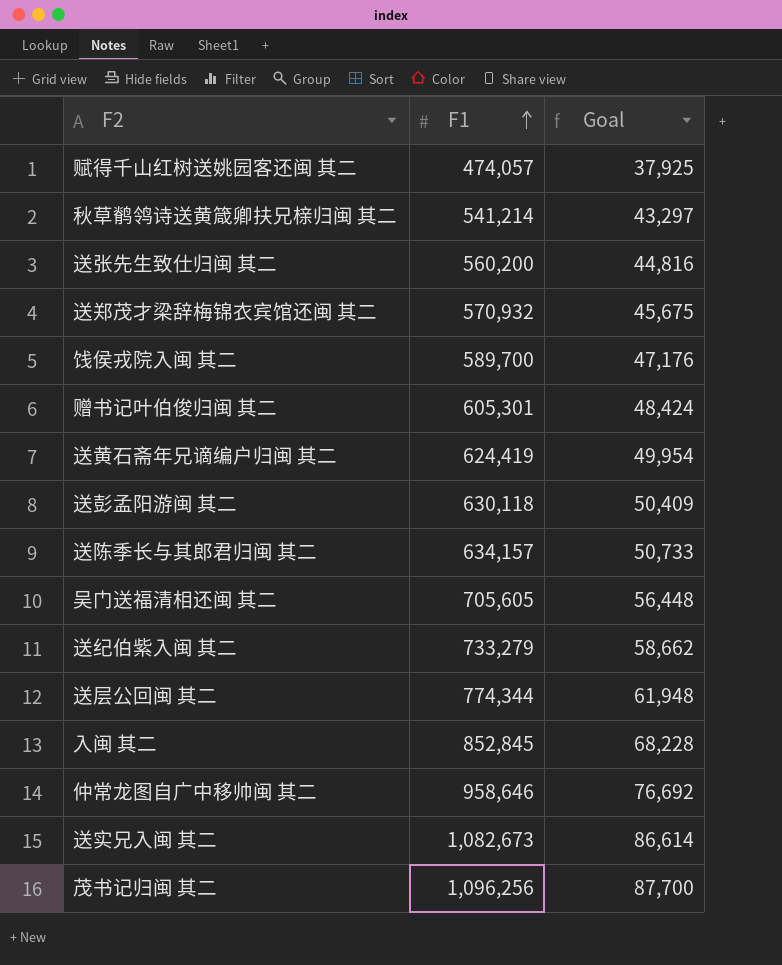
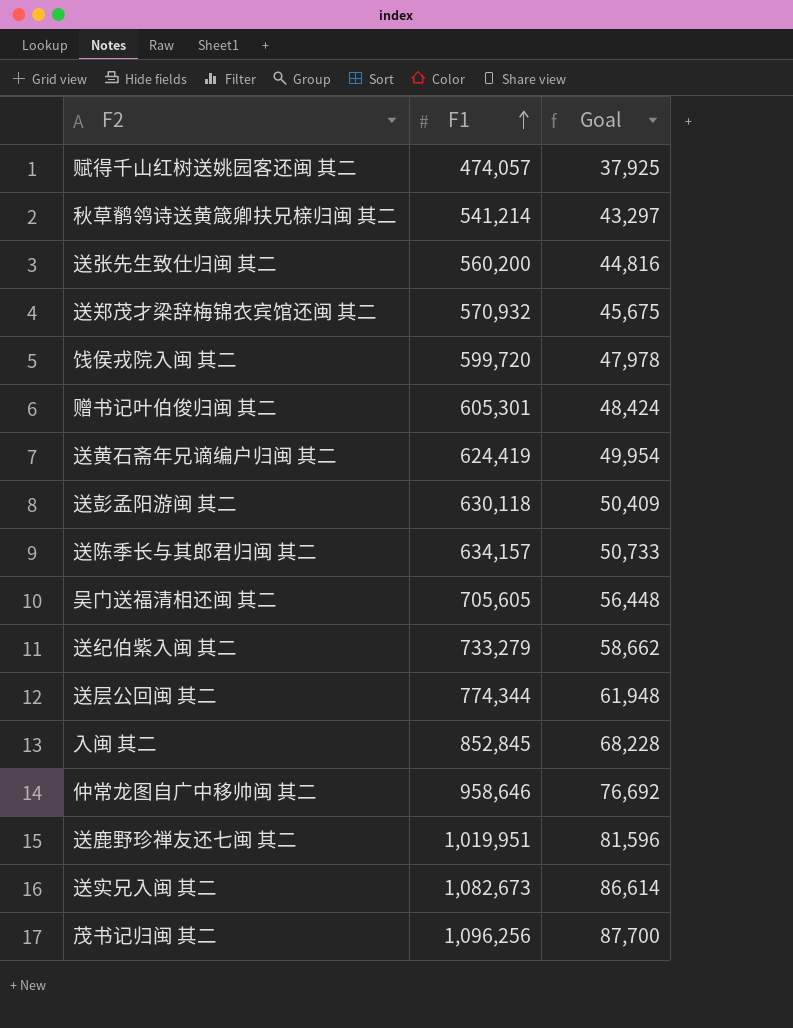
饯侯戎院入闽 其二 | F1: 589,700 -> 599,720
饯侯戎院入闽 其二 | Goal: 47,176 -> 47,978
row 送鹿野珍禅友还七闽 其二: none -> 1,019,951 | 81,596

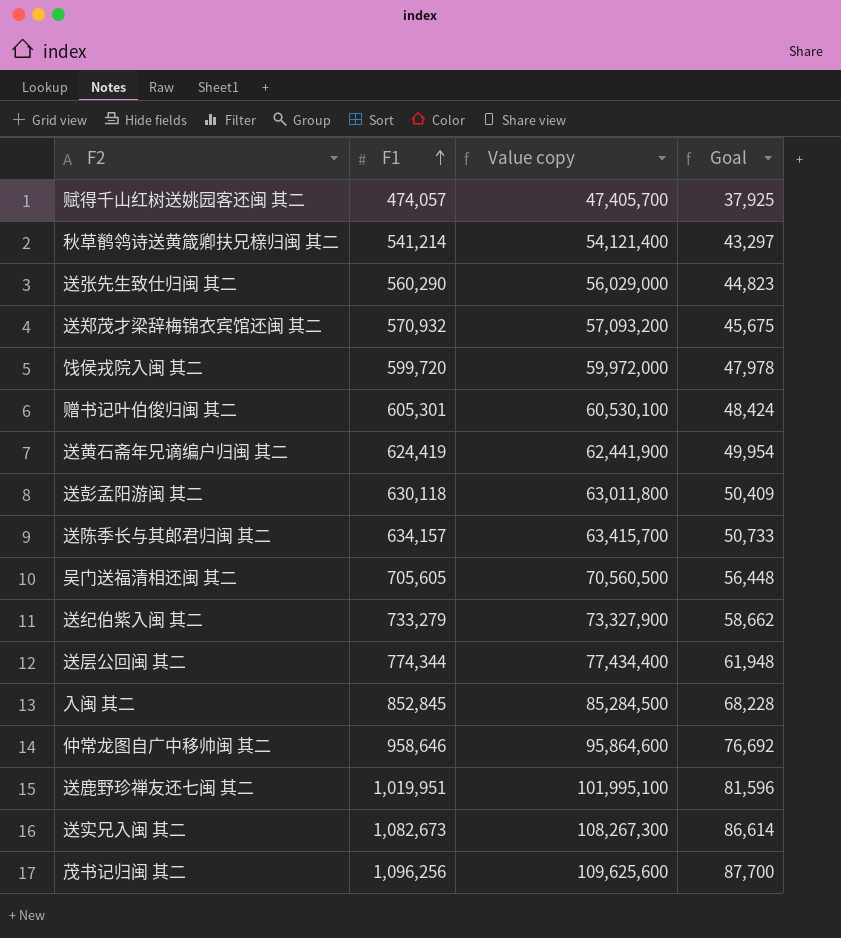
column Value copy | formula: none -> [F1] * 100
送张先生致仕归闽 其二 | F1: 560,200 -> 560,290
送张先生致仕归闽 其二 | Goal: 44,816 -> 44,823

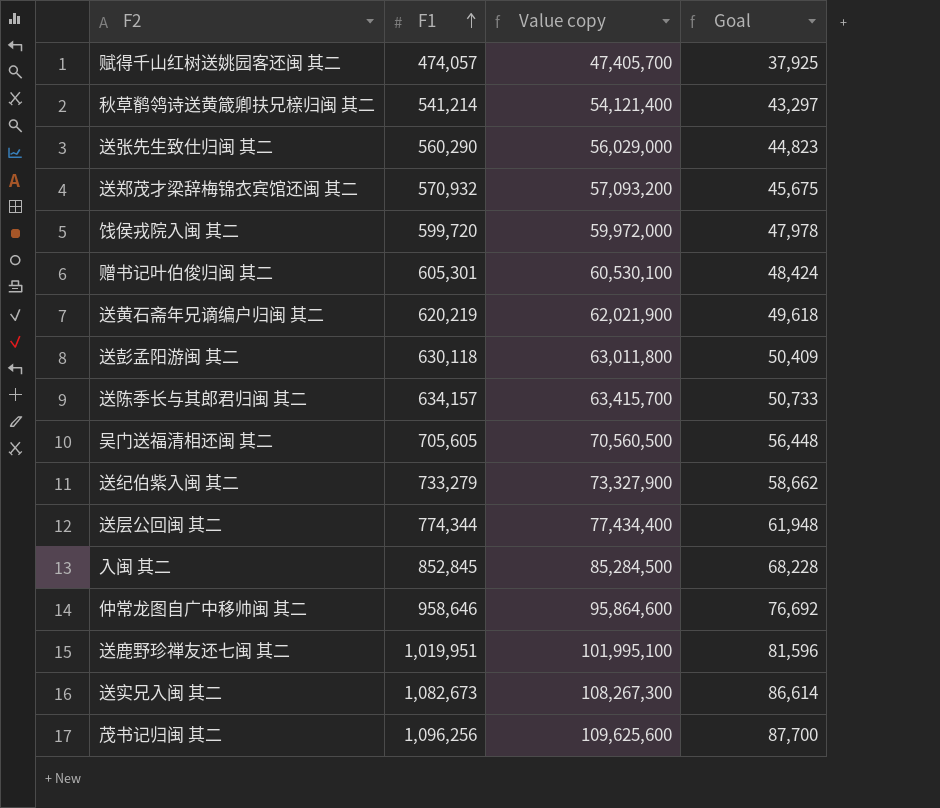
送黄石斋年兄谪编户归闽 其二 | F1: 624,419 -> 620,219
送黄石斋年兄谪编户归闽 其二 | Value copy: 62,441,900 -> 62,021,900
送黄石斋年兄谪编户归闽 其二 | Goal: 49,954 -> 49,618

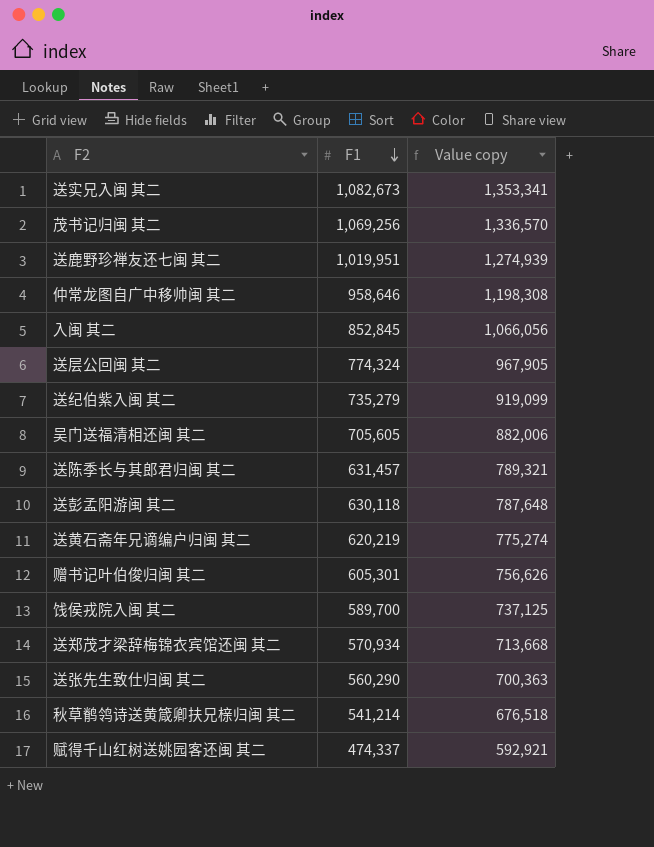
row order: F1 ascending -> F1 descending
column Goal | formula: [F1] * 0.08 -> none
column Value copy | formula: [F1] * 100 -> [F1] * 1.25
茂书记归闽 其二 | F1: 1,096,256 -> 1,069,256
送层公回闽 其二 | F1: 774,344 -> 774,324
送纪伯紫入闽 其二 | F1: 733,279 -> 735,279
送陈季长与其郎君归闽 其二 | F1: 634,157 -> 631,457
饯侯戎院入闽 其二 | F1: 599,720 -> 589,700
送郑茂才梁辞梅锦衣宾馆还闽 其二 | F1: 570,932 -> 570,934
赋得千山红树送姚园客还闽 其二 | F1: 474,057 -> 474,337

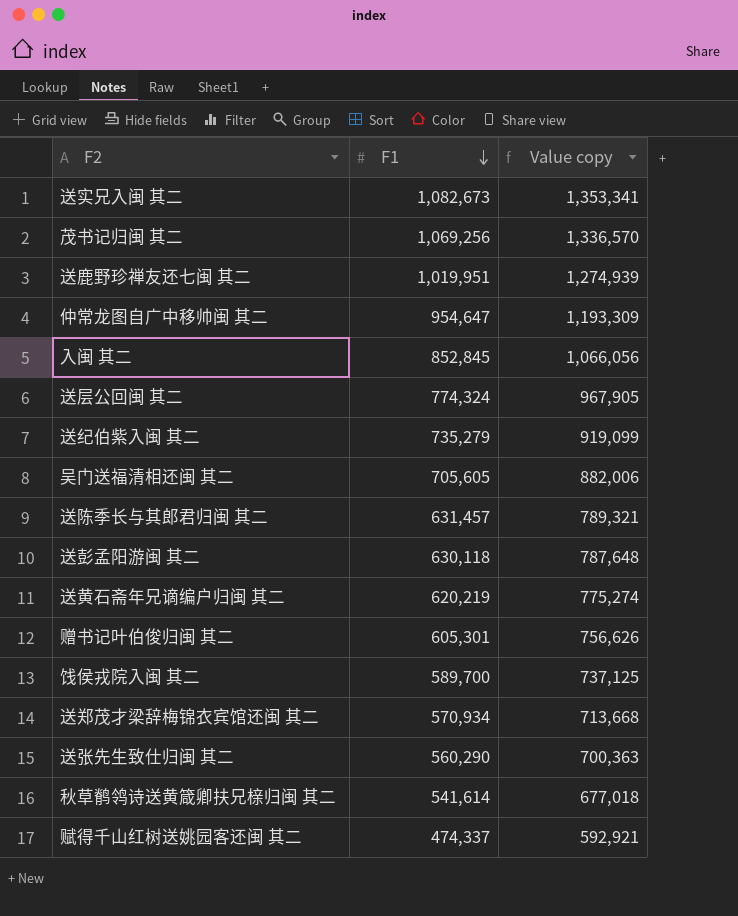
仲常龙图自广中移帅闽 其二 | F1: 958,646 -> 954,647
仲常龙图自广中移帅闽 其二 | Value copy: 1,198,308 -> 1,193,309
秋草鹡鸰诗送黄箴卿扶兄榇归闽 其二 | F1: 541,214 -> 541,614
秋草鹡鸰诗送黄箴卿扶兄榇归闽 其二 | Value copy: 676,518 -> 677,018

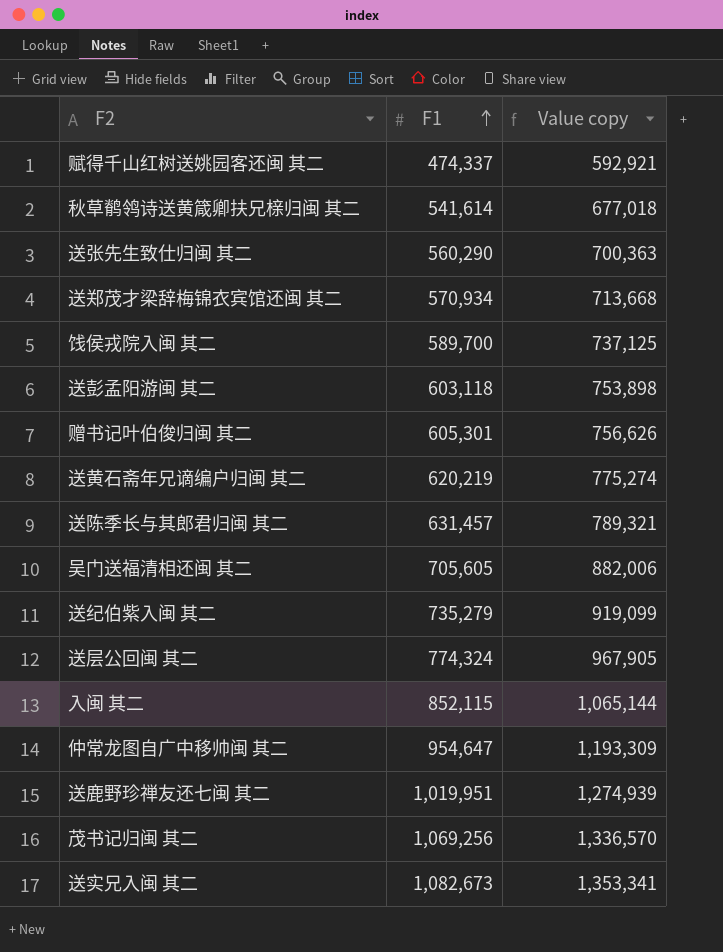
row order: F1 descending -> F1 ascending
送彭孟阳游闽 其二 | F1: 630,118 -> 603,118
送彭孟阳游闽 其二 | Value copy: 787,648 -> 753,898
入闽 其二 | F1: 852,845 -> 852,115
入闽 其二 | Value copy: 1,066,056 -> 1,065,144

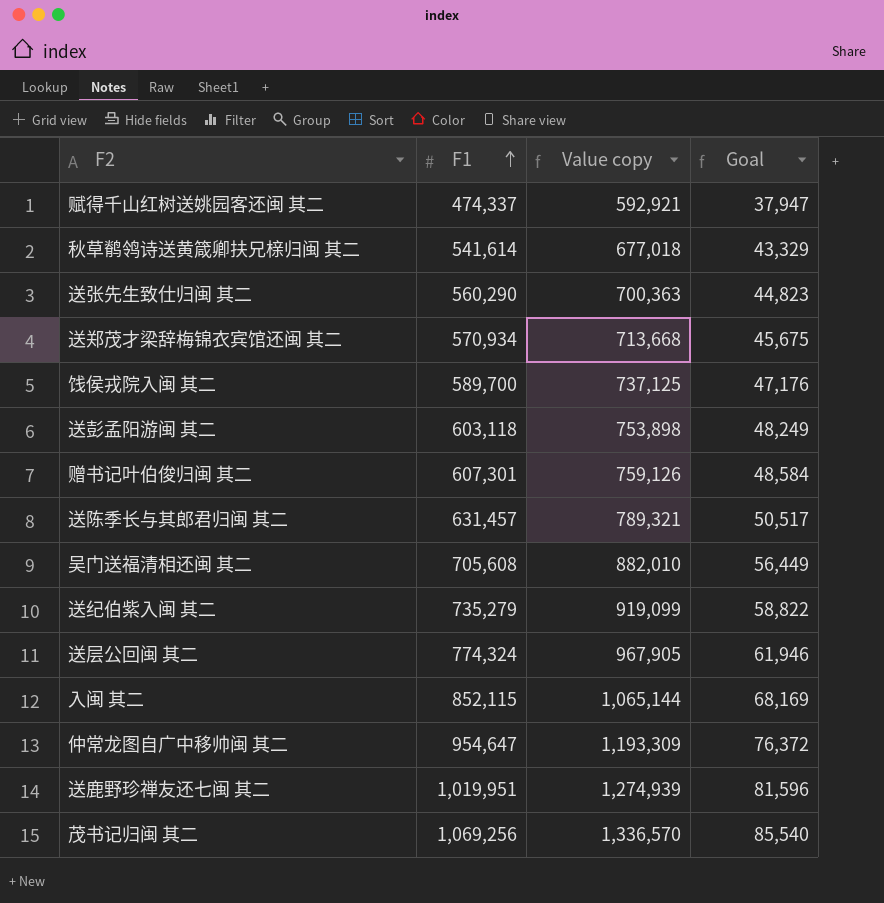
column Goal | formula: none -> [F1] * 0.08
row 送黄石斋年兄谪编户归闽 其二: 620,219 | 775,274 -> none
row 送实兄入闽 其二: 1,082,673 | 1,353,341 -> none
赠书记叶伯俊归闽 其二 | F1: 605,301 -> 607,301
赠书记叶伯俊归闽 其二 | Value copy: 756,626 -> 759,126
吴门送福清相还闽 其二 | F1: 705,605 -> 705,608
吴门送福清相还闽 其二 | Value copy: 882,006 -> 882,010

